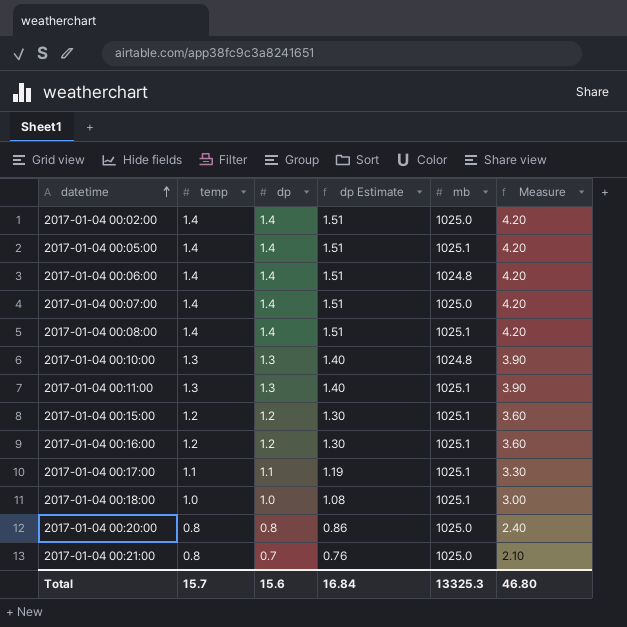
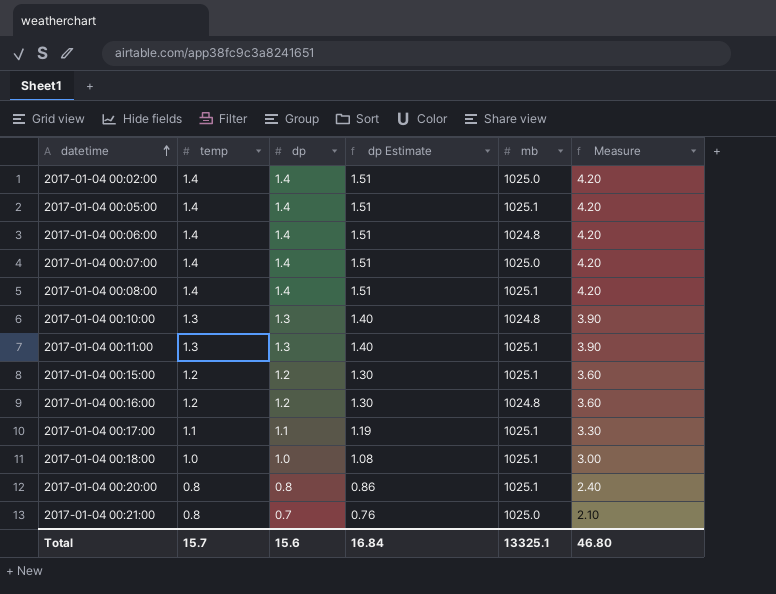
2017-01-04 00:16:00 | mb: 1025.1 -> 1024.8
2017-01-04 00:20:00 | mb: 1025.0 -> 1025.1
Total | mb: 13325.3 -> 13325.1

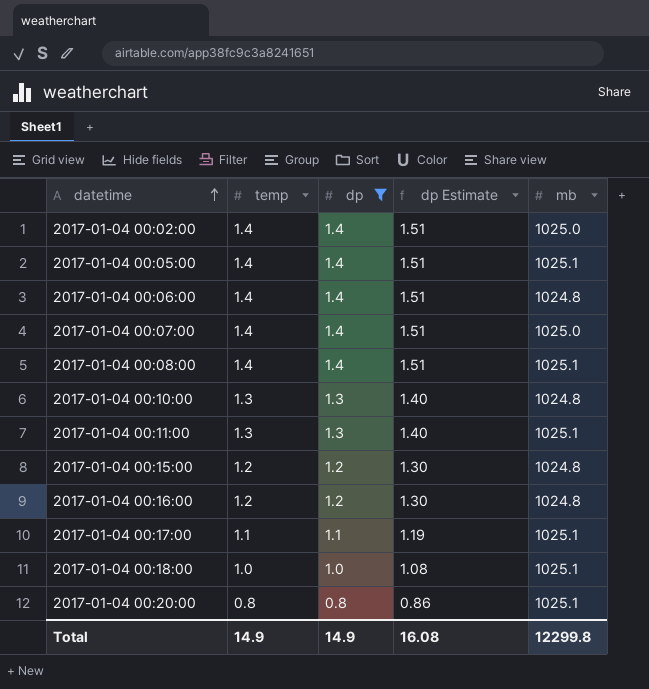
filter: none -> dp != 0.7
column Measure | formula: [dp] * 3 -> none
2017-01-04 00:15:00 | mb: 1025.1 -> 1024.8
Total | temp: 15.7 -> 14.9
Total | dp: 15.6 -> 14.9
Total | dp Estimate: 16.84 -> 16.08
Total | mb: 13325.1 -> 12299.8

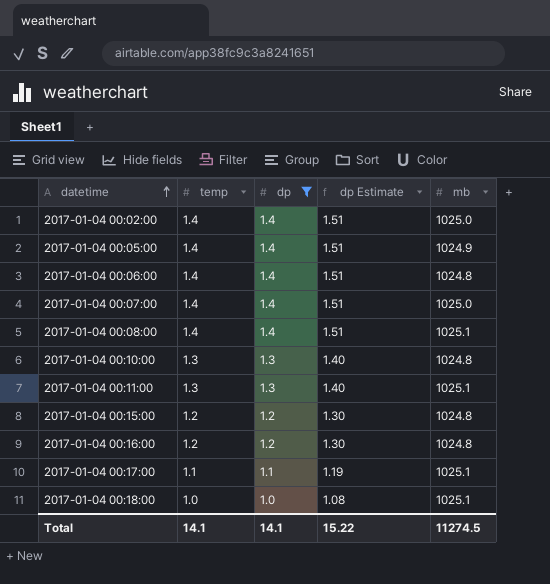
row 2017-01-04 00:20:00: 0.8 | 0.8 | 0.86 | 1025.1 -> none
2017-01-04 00:05:00 | mb: 1025.1 -> 1024.9
Total | temp: 14.9 -> 14.1
Total | dp: 14.9 -> 14.1
Total | dp Estimate: 16.08 -> 15.22
Total | mb: 12299.8 -> 11274.5

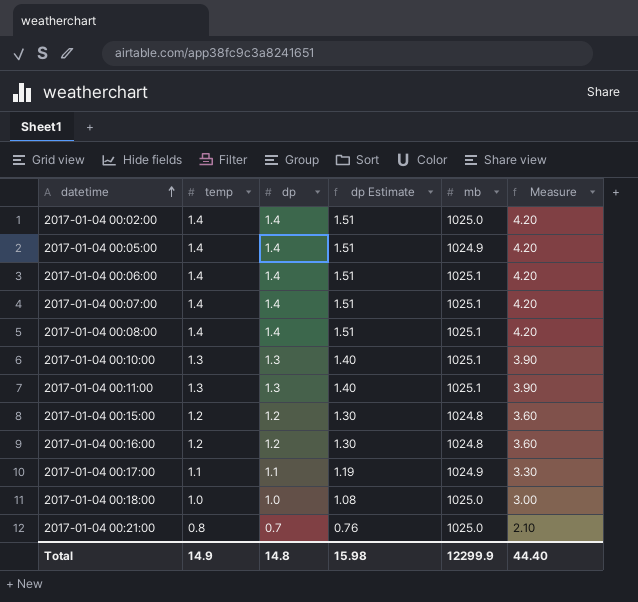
filter: dp != 0.7 -> none
column Measure | formula: none -> [dp] * 3
2017-01-04 00:06:00 | mb: 1024.8 -> 1025.1
2017-01-04 00:07:00 | mb: 1025.0 -> 1025.1
2017-01-04 00:10:00 | mb: 1024.8 -> 1025.1
2017-01-04 00:17:00 | mb: 1025.1 -> 1024.9
2017-01-04 00:18:00 | mb: 1025.1 -> 1025.0
Total | temp: 14.1 -> 14.9
Total | dp: 14.1 -> 14.8
Total | dp Estimate: 15.22 -> 15.98
Total | mb: 11274.5 -> 12299.9

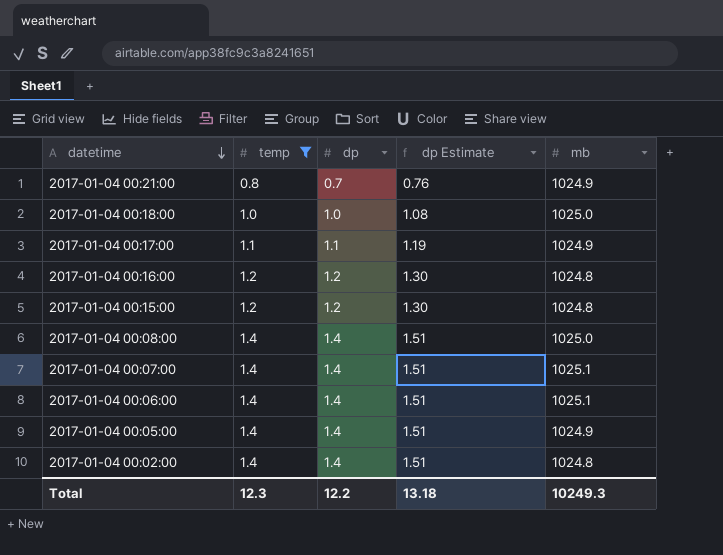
filter: none -> temp != 1.3
row order: datetime ascending -> datetime descending
column Measure | formula: [dp] * 3 -> none
2017-01-04 00:21:00 | mb: 1025.0 -> 1024.9
2017-01-04 00:08:00 | mb: 1025.1 -> 1025.0
2017-01-04 00:02:00 | mb: 1025.0 -> 1024.8
Total | temp: 14.9 -> 12.3
Total | dp: 14.8 -> 12.2
Total | dp Estimate: 15.98 -> 13.18
Total | mb: 12299.9 -> 10249.3

